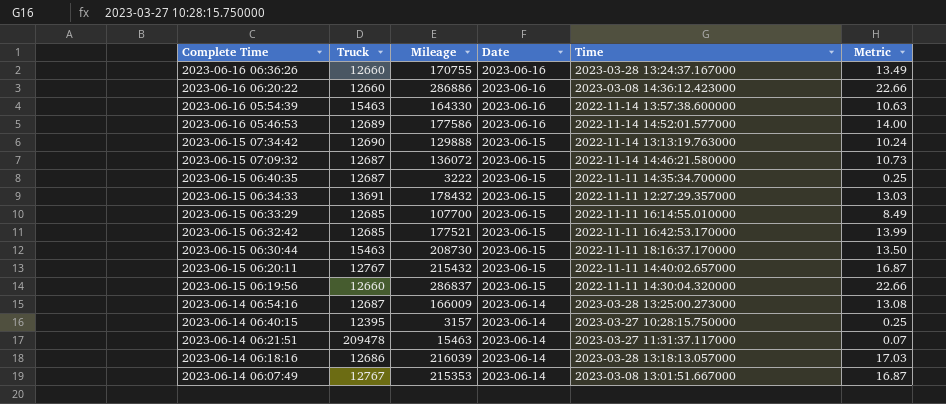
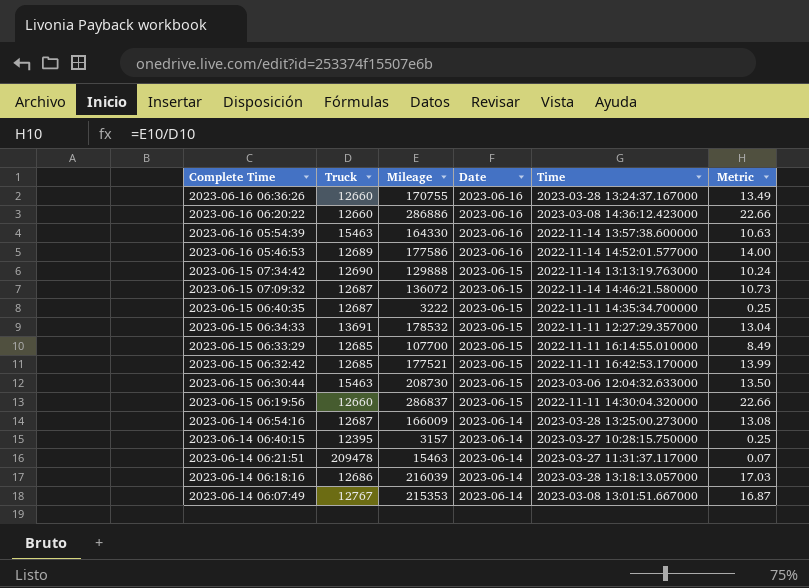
row 2023-06-15 06:20:11: 12767 | 215432 | 2023-06-15 | 2022-11-11 14:40:02.657000 | 16.87 -> none
2023-06-15 06:34:33 | Mileage: 178432 -> 178532
2023-06-15 06:34:33 | Metric: 13.03 -> 13.04
2023-06-15 06:30:44 | Time: 2022-11-11 18:16:37.170000 -> 2023-03-06 12:04:32.633000

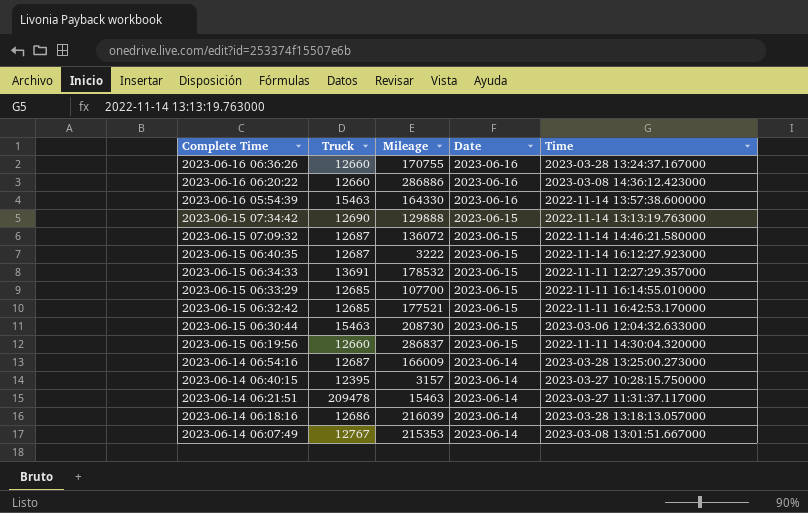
column Metric | formula: [Mileage] / [Truck] -> none
row 2023-06-16 05:46:53: 12689 | 177586 | 2023-06-16 | 2022-11-14 14:52:01.577000 | 14.00 -> none
2023-06-15 06:40:35 | Time: 2022-11-11 14:35:34.700000 -> 2022-11-14 16:12:27.923000

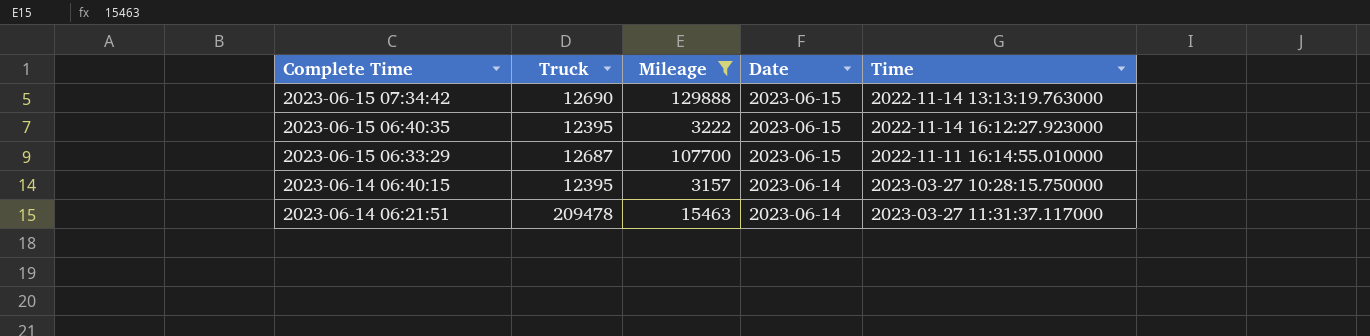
filter: none -> Mileage <= 129888
2023-06-15 06:40:35 | Truck: 12687 -> 12395
2023-06-15 06:33:29 | Truck: 12685 -> 12687

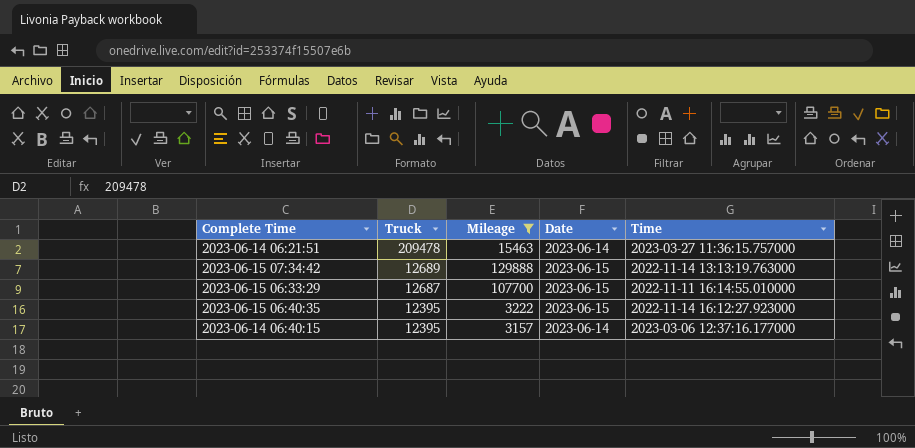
row order: Complete Time descending -> Truck descending
2023-06-14 06:21:51 | Time: 2023-03-27 11:31:37.117000 -> 2023-03-27 11:36:15.757000
2023-06-15 07:34:42 | Truck: 12690 -> 12689
2023-06-14 06:40:15 | Time: 2023-03-27 10:28:15.750000 -> 2023-03-06 12:37:16.177000

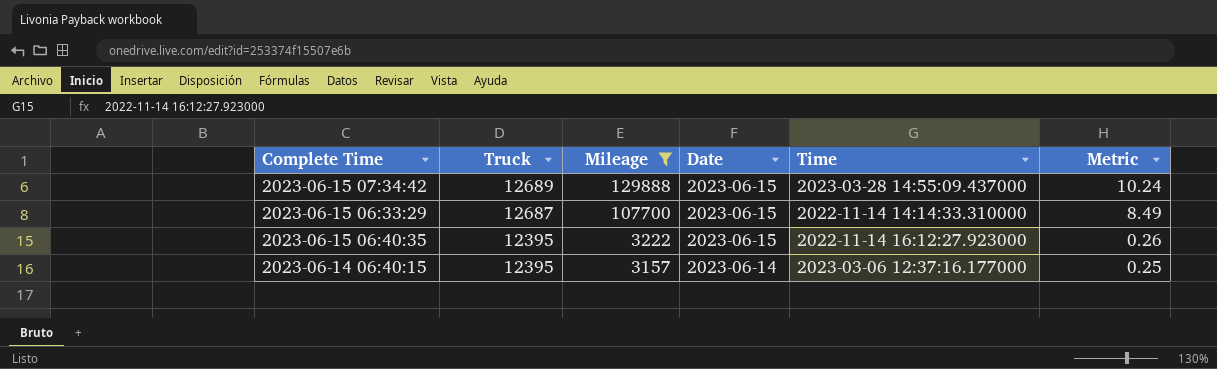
column Metric | formula: none -> [Mileage] / [Truck]
row 2023-06-14 06:21:51: 209478 | 15463 | 2023-06-14 | 2023-03-27 11:36:15.757000 -> none
2023-06-15 07:34:42 | Time: 2022-11-14 13:13:19.763000 -> 2023-03-28 14:55:09.437000
2023-06-15 06:33:29 | Time: 2022-11-11 16:14:55.010000 -> 2022-11-14 14:14:33.310000

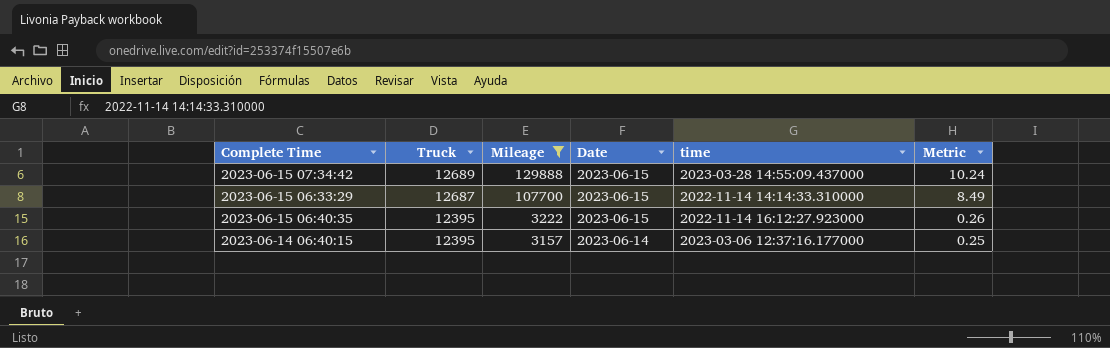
column name: Time -> time

